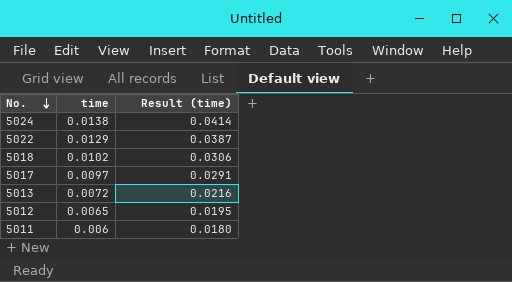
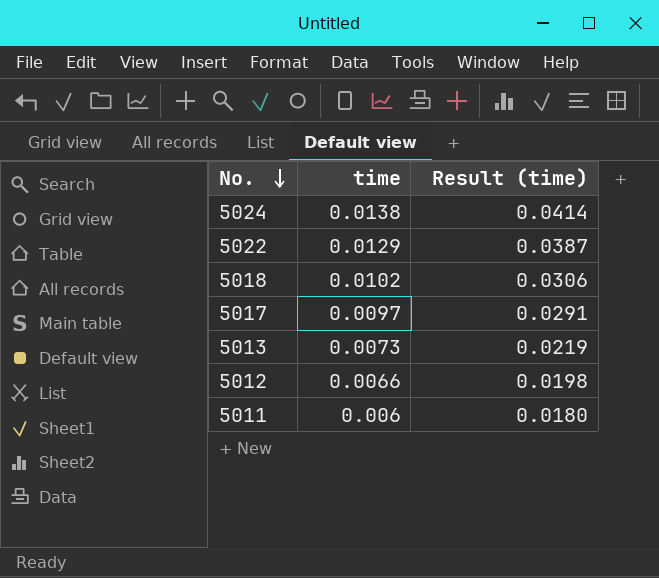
5013 | time: 0.0072 -> 0.0073
5013 | Result (time): 0.0216 -> 0.0219
5012 | time: 0.0065 -> 0.0066
5012 | Result (time): 0.0195 -> 0.0198

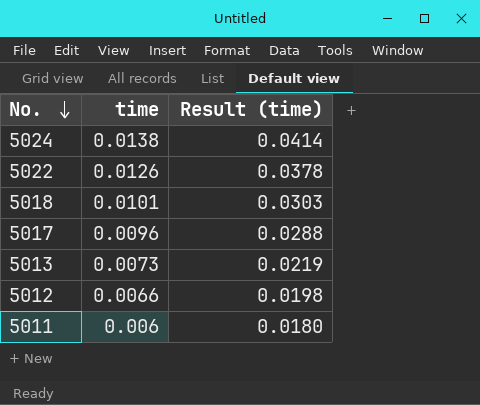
5022 | time: 0.0129 -> 0.0126
5022 | Result (time): 0.0387 -> 0.0378
5018 | time: 0.0102 -> 0.0101
5018 | Result (time): 0.0306 -> 0.0303
5017 | time: 0.0097 -> 0.0096
5017 | Result (time): 0.0291 -> 0.0288

